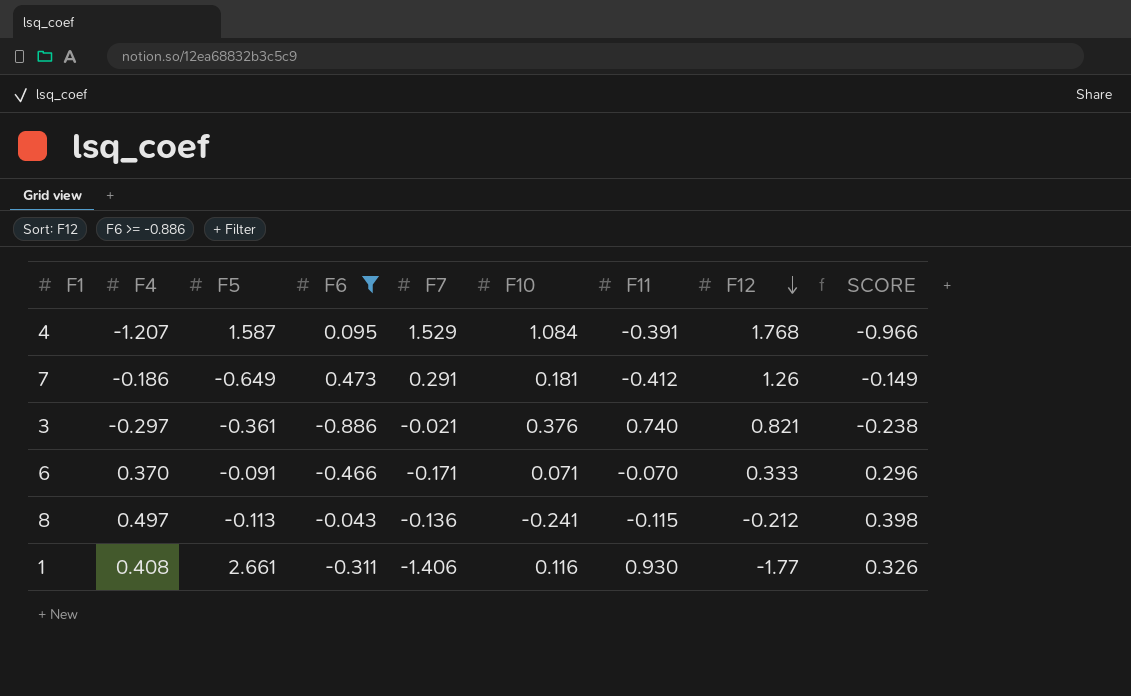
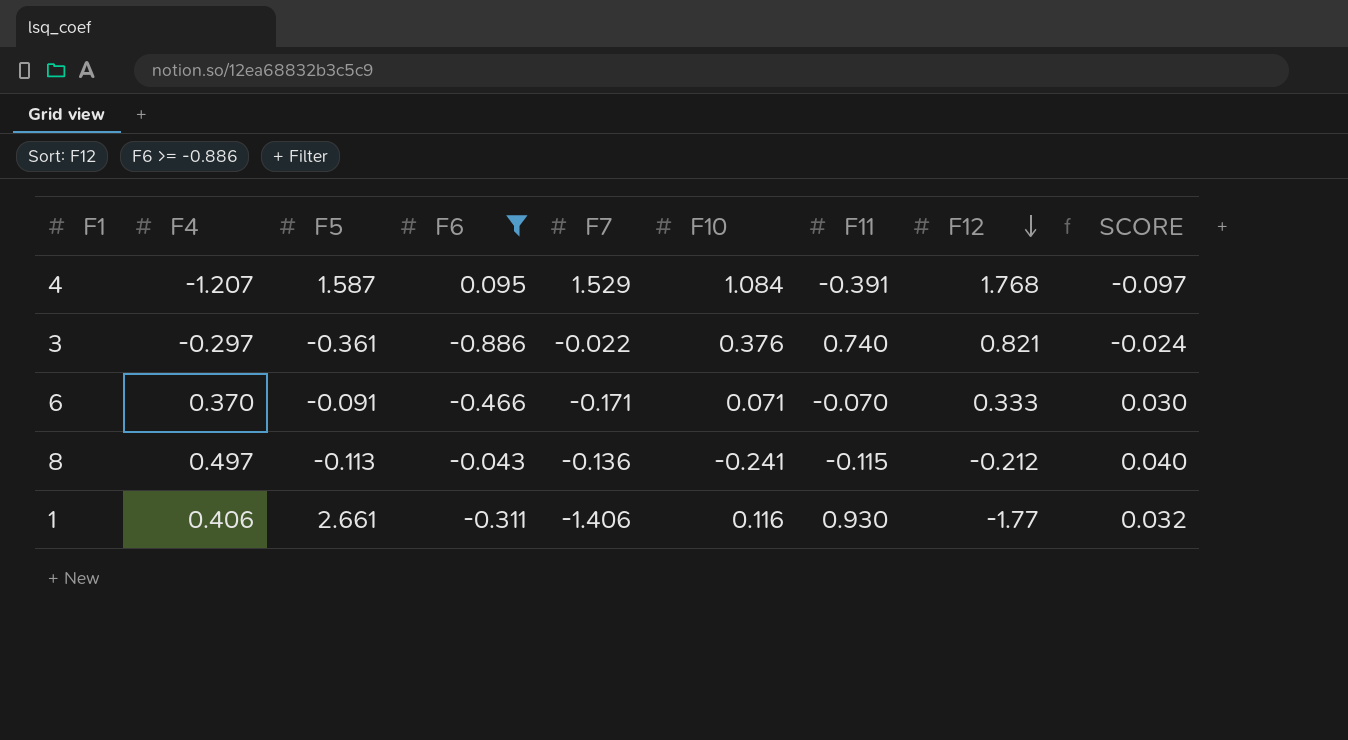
column SCORE | formula: [F4] * 0.8 -> [F4] * 0.08
row 7: -0.186 | -0.649 | 0.473 | 0.291 | 0.181 | -0.412 | 1.26 | -0.149 -> none
3 | F7: -0.021 -> -0.022
1 | F4: 0.408 -> 0.406

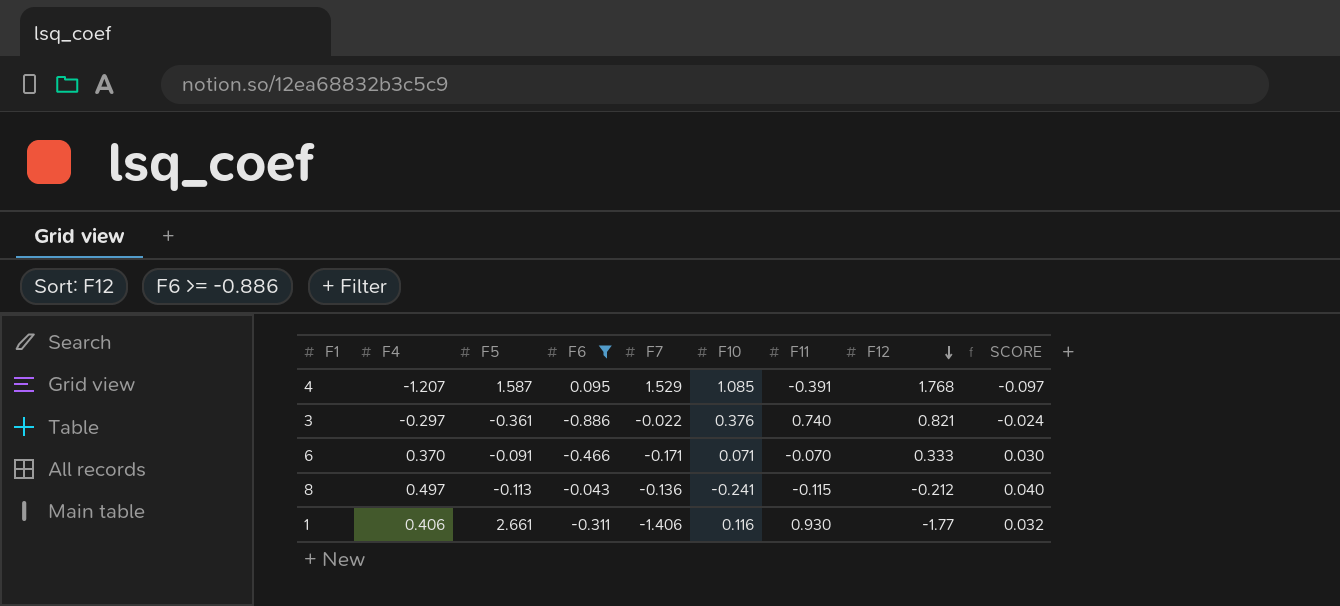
4 | F10: 1.084 -> 1.085

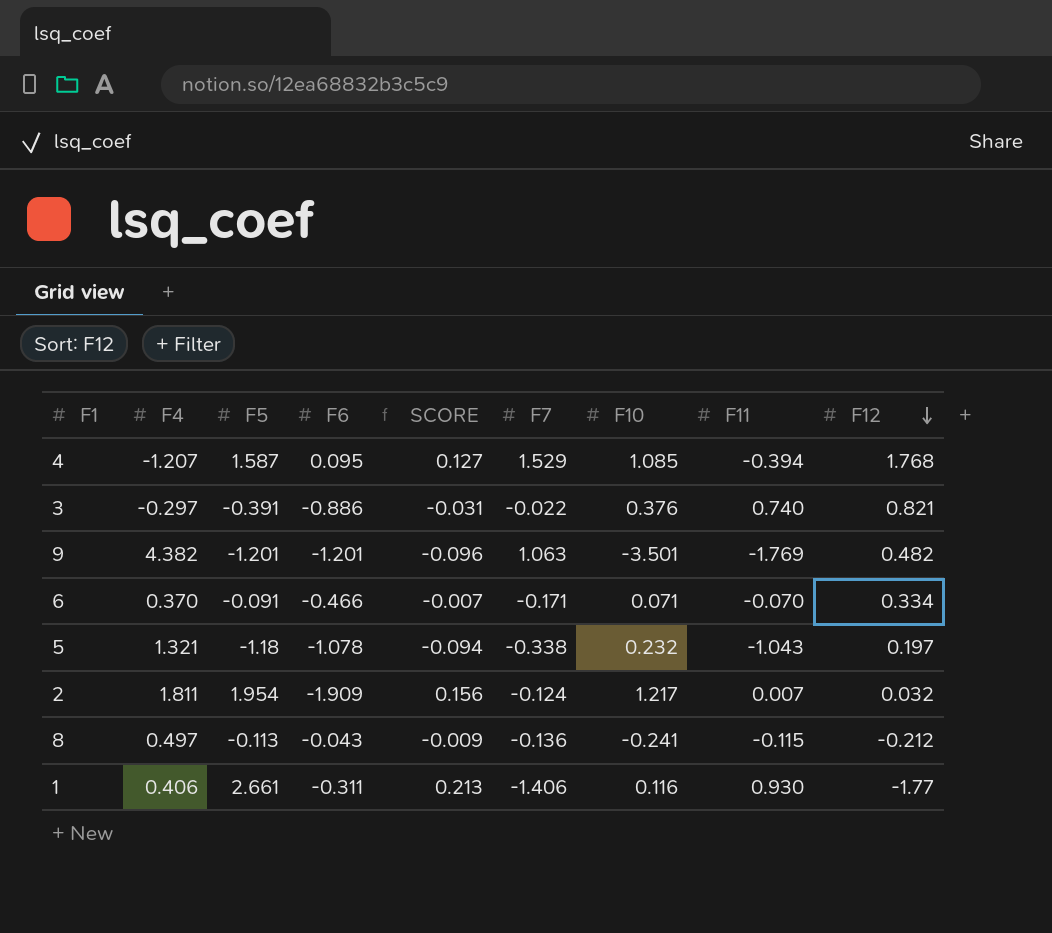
filter: F6 >= -0.886 -> none
column SCORE | formula: [F4] * 0.08 -> [F5] * 0.08
column SCORE | position: 9 -> 5
4 | F11: -0.391 -> -0.394
3 | F5: -0.361 -> -0.391
6 | F12: 0.333 -> 0.334

